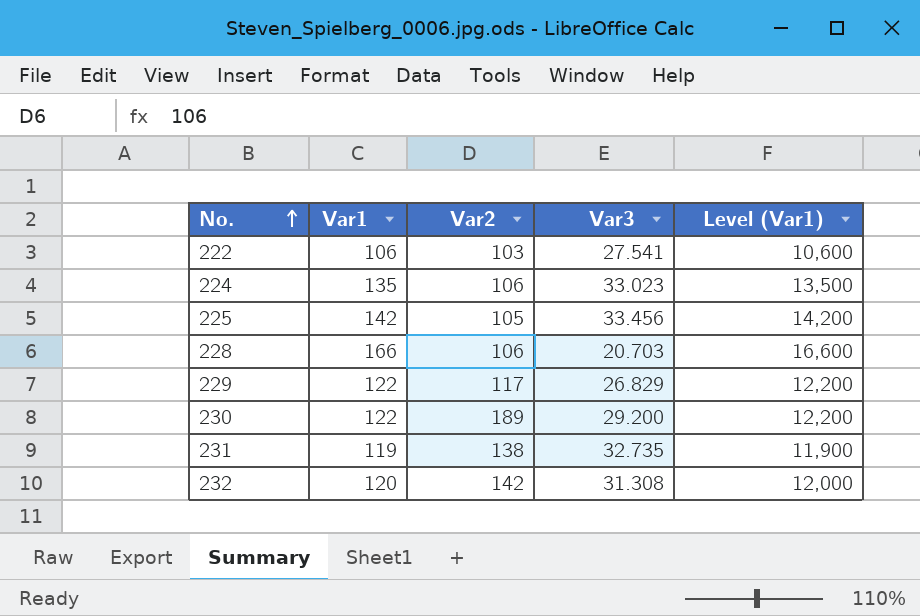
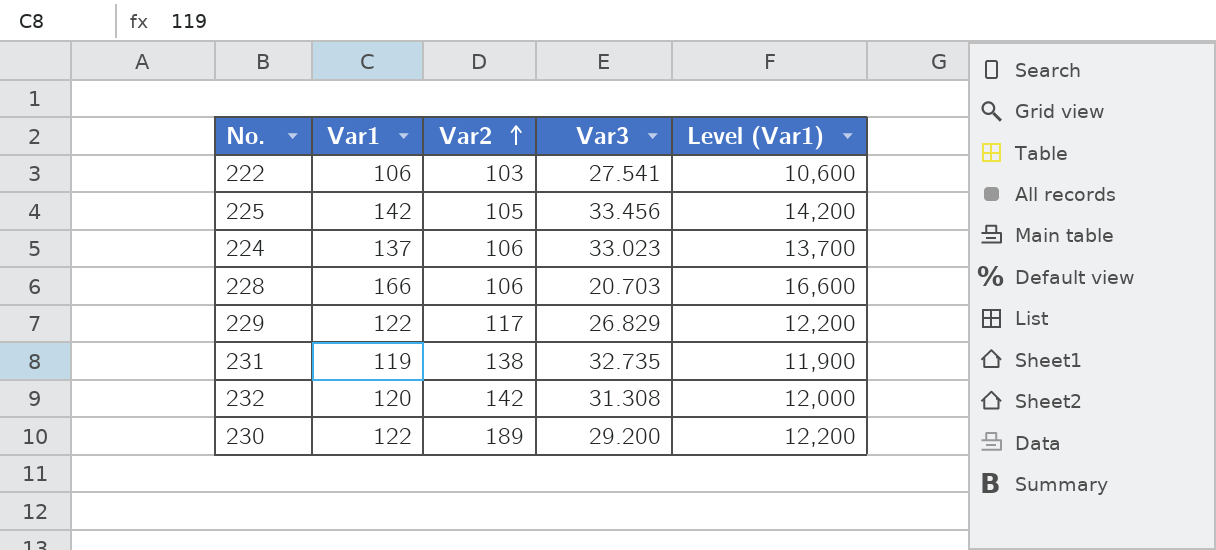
row order: No. ascending -> Var2 ascending
224 | Var1: 135 -> 137
224 | Level (Var1): 13,500 -> 13,700

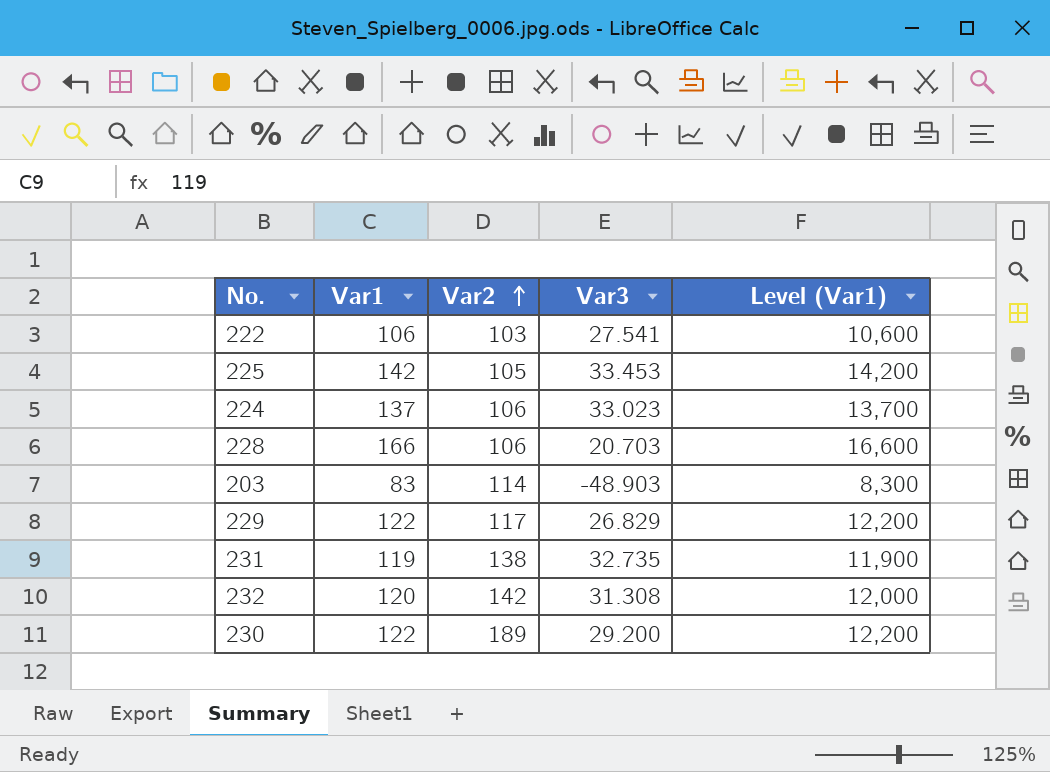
225 | Var3: 33.456 -> 33.453
row 203: none -> 83 | 114 | -48.903 | 8,300

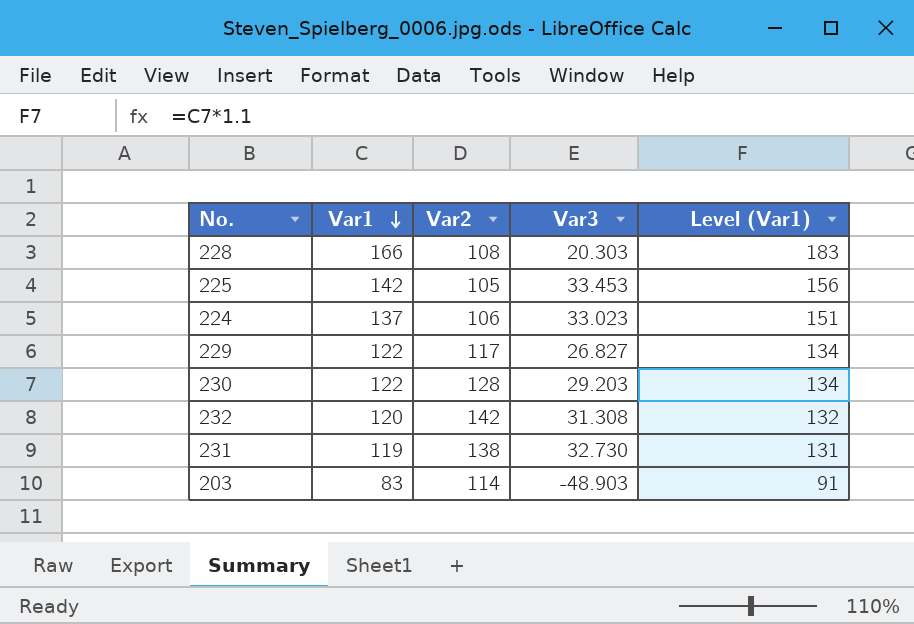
row order: Var2 ascending -> Var1 descending
column Level (Var1) | formula: [Var1] * 100 -> [Var1] * 1.1
row 222: 106 | 103 | 27.541 | 10,600 -> none
228 | Var2: 106 -> 108
228 | Var3: 20.703 -> 20.303
229 | Var3: 26.829 -> 26.827
230 | Var2: 189 -> 128
230 | Var3: 29.200 -> 29.203
231 | Var3: 32.735 -> 32.730

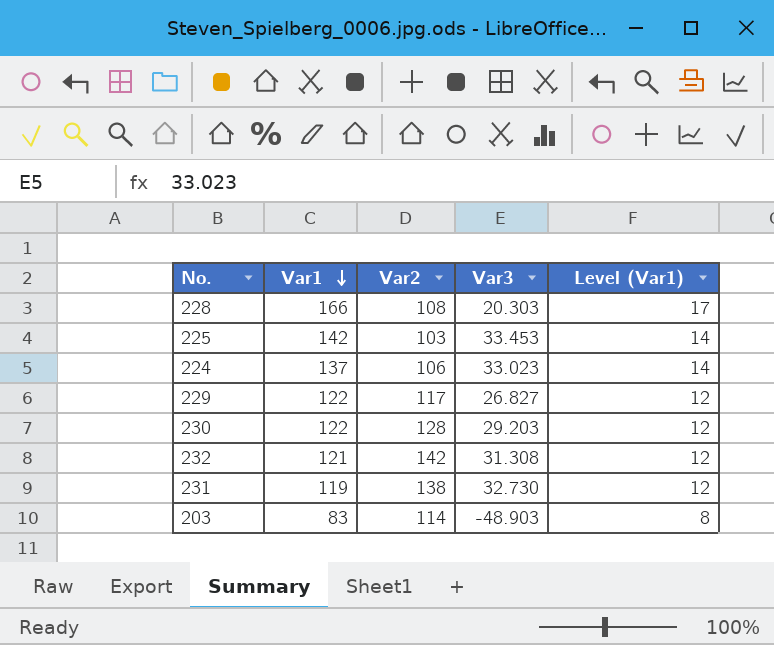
column Level (Var1) | formula: [Var1] * 1.1 -> [Var1] * 0.1
225 | Var2: 105 -> 103
232 | Var1: 120 -> 121

